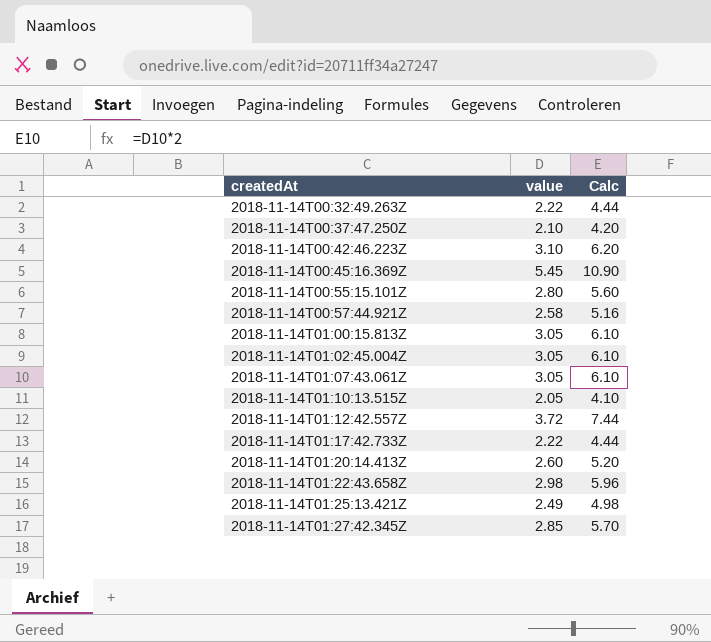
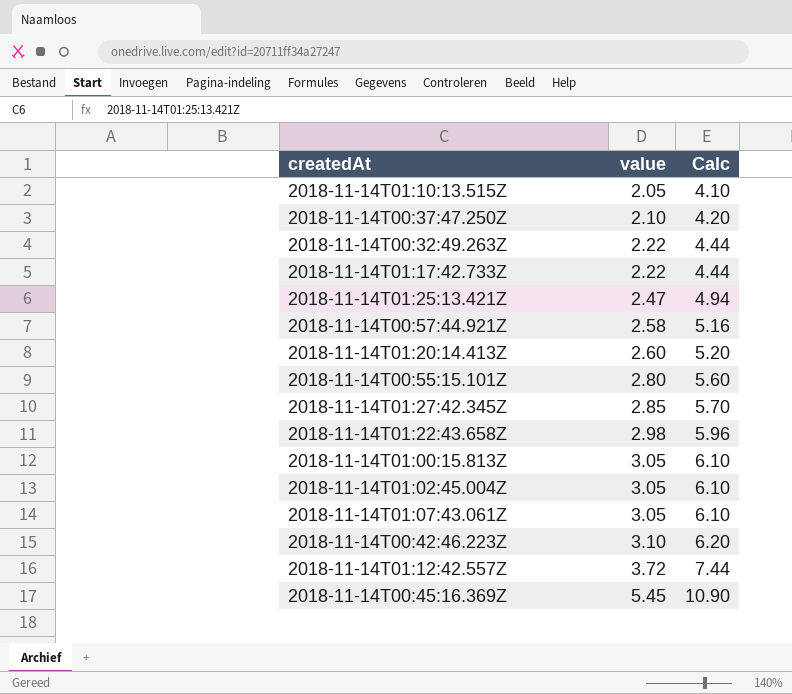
row order: createdAt ascending -> value ascending
2018-11-14T01:25:13.421Z | value: 2.49 -> 2.47
2018-11-14T01:25:13.421Z | Calc: 4.98 -> 4.94

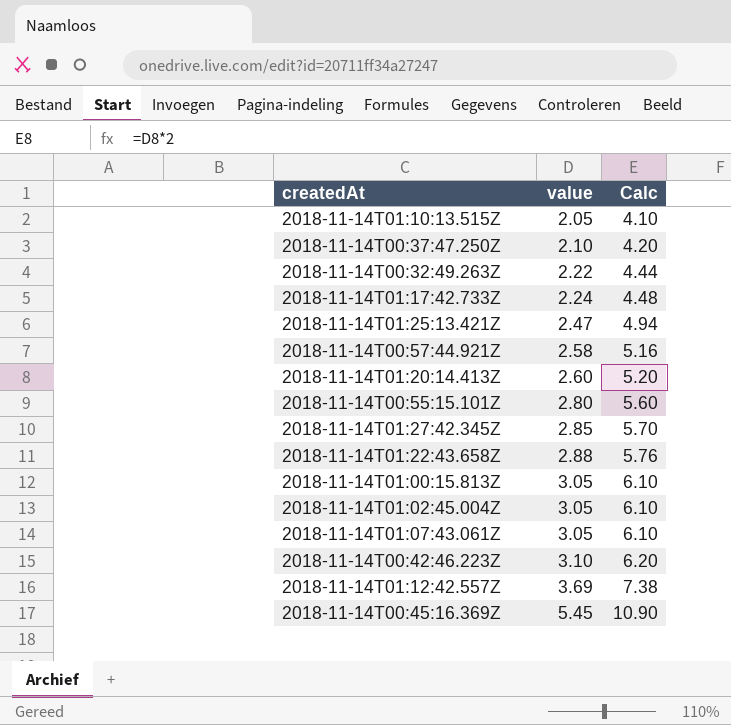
2018-11-14T01:17:42.733Z | value: 2.22 -> 2.24
2018-11-14T01:17:42.733Z | Calc: 4.44 -> 4.48
2018-11-14T01:22:43.658Z | value: 2.98 -> 2.88
2018-11-14T01:22:43.658Z | Calc: 5.96 -> 5.76
2018-11-14T01:12:42.557Z | value: 3.72 -> 3.69
2018-11-14T01:12:42.557Z | Calc: 7.44 -> 7.38

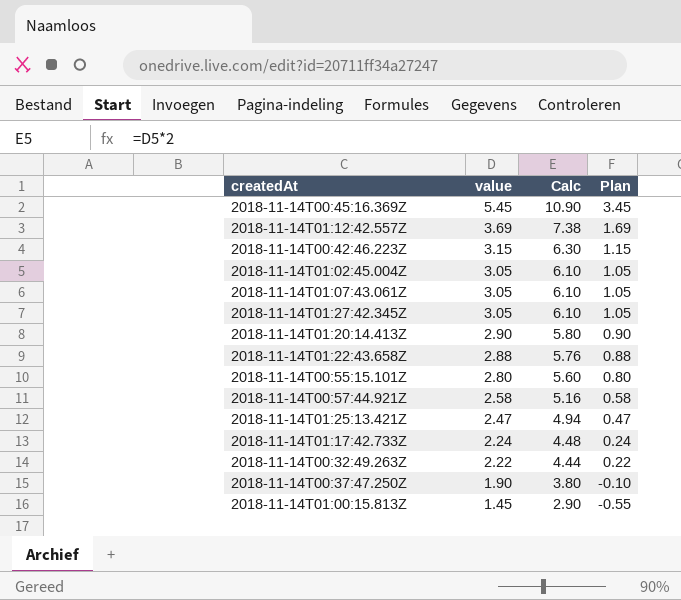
row order: value ascending -> value descending
column Plan | formula: none -> [value] - 2
row 2018-11-14T01:10:13.515Z: 2.05 | 4.10 -> none
2018-11-14T00:42:46.223Z | value: 3.10 -> 3.15
2018-11-14T00:42:46.223Z | Calc: 6.20 -> 6.30
2018-11-14T01:27:42.345Z | value: 2.85 -> 3.05
2018-11-14T01:27:42.345Z | Calc: 5.70 -> 6.10
2018-11-14T01:20:14.413Z | value: 2.60 -> 2.90
2018-11-14T01:20:14.413Z | Calc: 5.20 -> 5.80
2018-11-14T00:37:47.250Z | value: 2.10 -> 1.90
2018-11-14T00:37:47.250Z | Calc: 4.20 -> 3.80
2018-11-14T01:00:15.813Z | value: 3.05 -> 1.45
2018-11-14T01:00:15.813Z | Calc: 6.10 -> 2.90

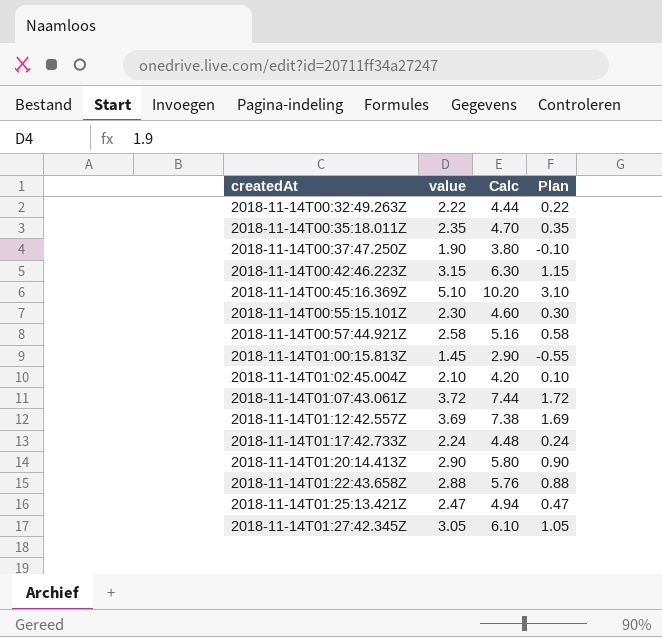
row order: value descending -> createdAt ascending
row 2018-11-14T00:35:18.011Z: none -> 2.35 | 4.70 | 0.35
2018-11-14T00:45:16.369Z | value: 5.45 -> 5.10
2018-11-14T00:45:16.369Z | Calc: 10.90 -> 10.20
2018-11-14T00:45:16.369Z | Plan: 3.45 -> 3.10
2018-11-14T00:55:15.101Z | value: 2.80 -> 2.30
2018-11-14T00:55:15.101Z | Calc: 5.60 -> 4.60
2018-11-14T00:55:15.101Z | Plan: 0.80 -> 0.30
2018-11-14T01:02:45.004Z | value: 3.05 -> 2.10
2018-11-14T01:02:45.004Z | Calc: 6.10 -> 4.20
2018-11-14T01:02:45.004Z | Plan: 1.05 -> 0.10
2018-11-14T01:07:43.061Z | value: 3.05 -> 3.72
2018-11-14T01:07:43.061Z | Calc: 6.10 -> 7.44
2018-11-14T01:07:43.061Z | Plan: 1.05 -> 1.72

